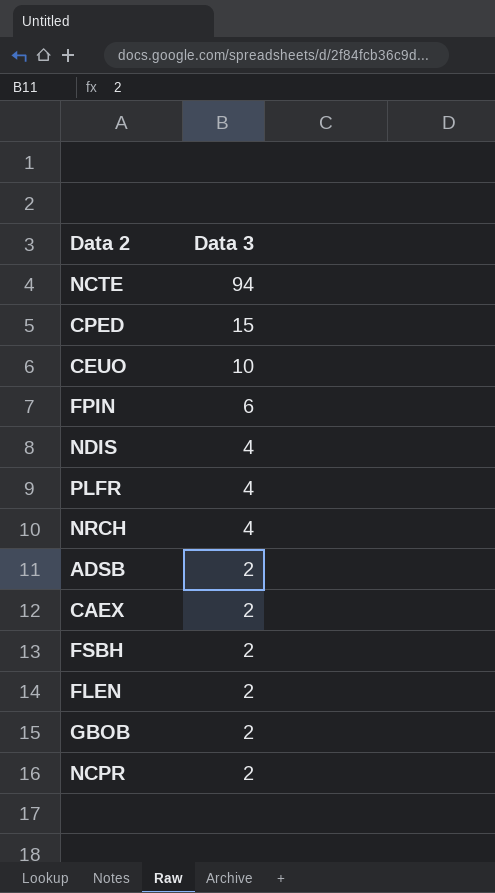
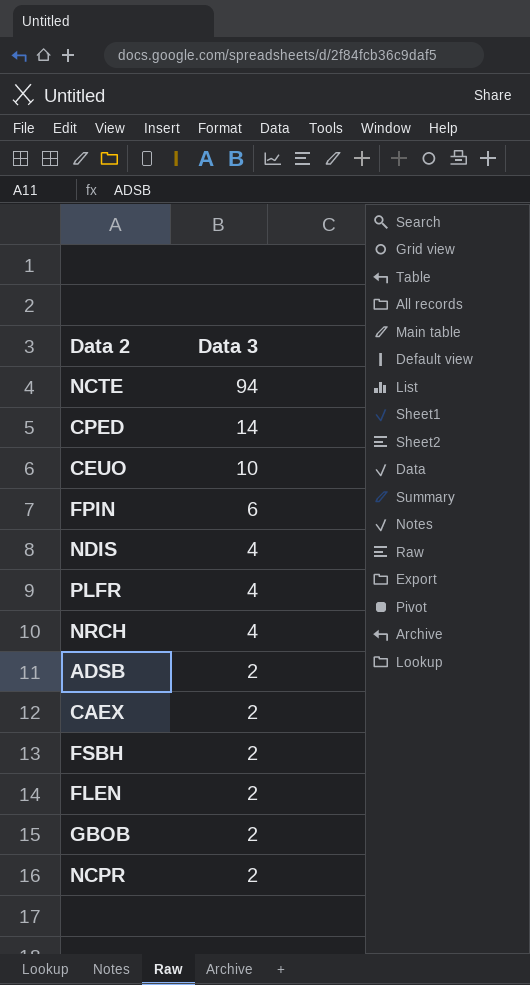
CPED | Data 3: 15 -> 14

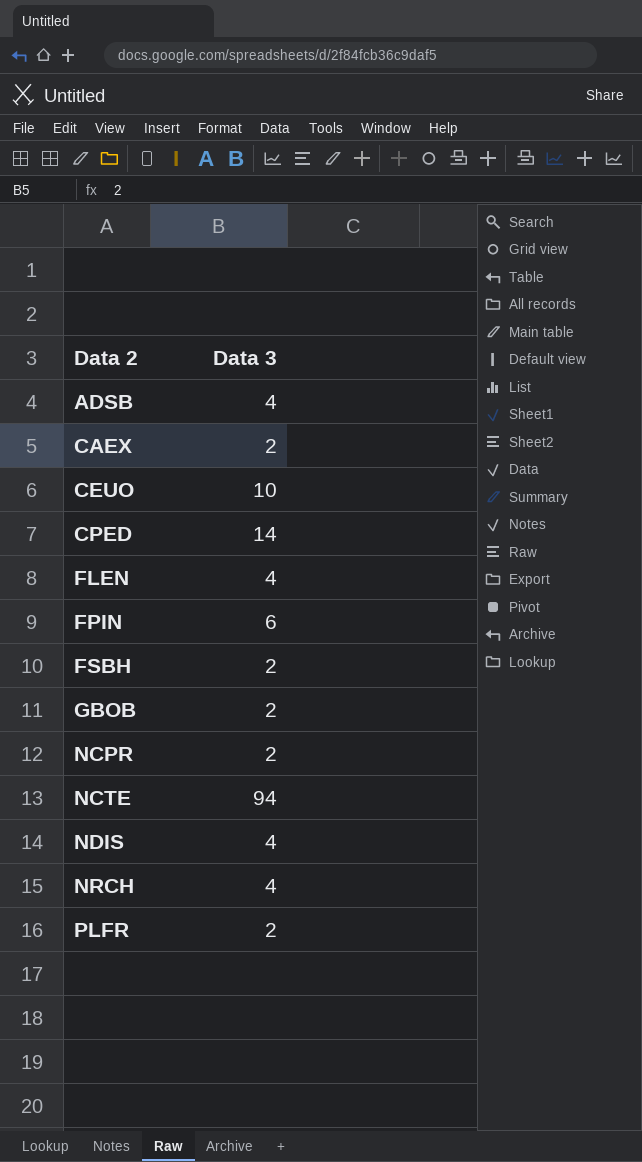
row order: Data 3 descending -> Data 2 ascending
ADSB | Data 3: 2 -> 4
FLEN | Data 3: 2 -> 4
PLFR | Data 3: 4 -> 2

